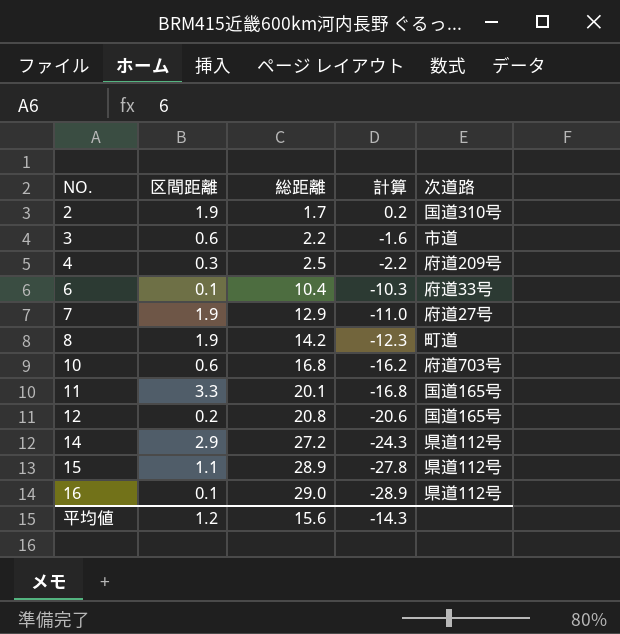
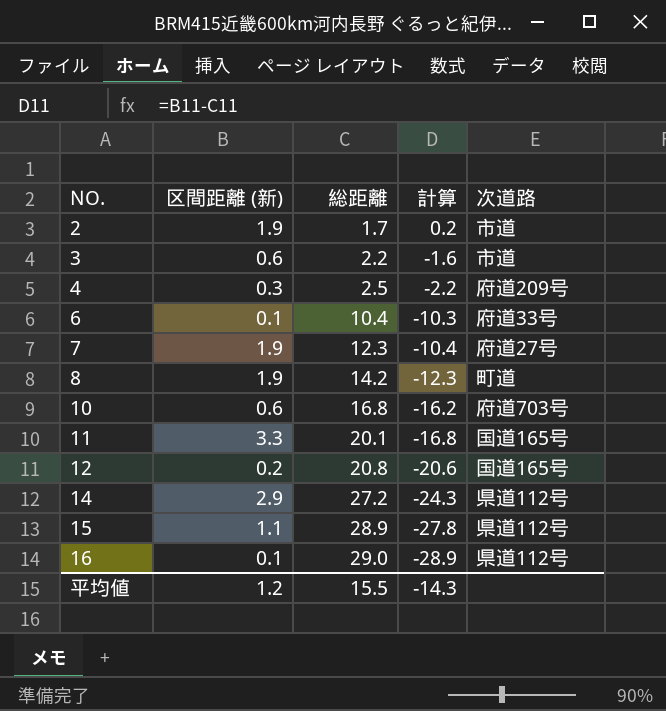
column name: 区間距離 -> 区間距離 (新)
2 | 次道路: 国道310号 -> 市道
7 | 総距離: 12.9 -> 12.3
7 | 計算: -11.0 -> -10.4
平均値 | 総距離: 15.6 -> 15.5

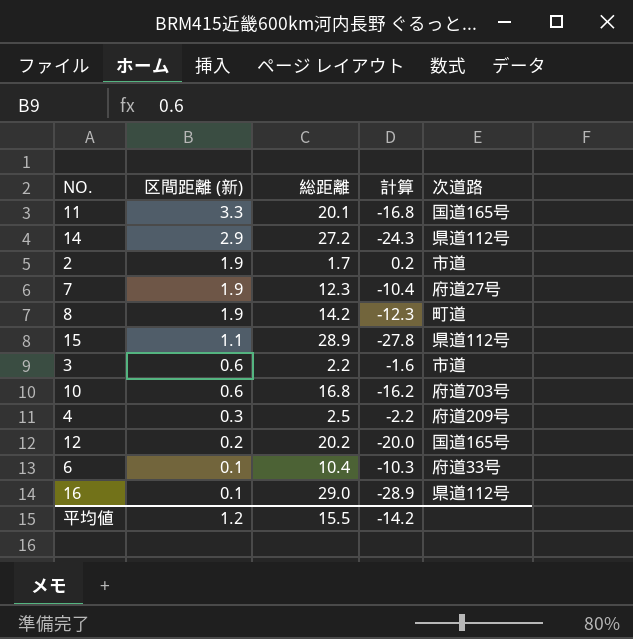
row order: NO. ascending -> 区間距離 (新) descending
12 | 総距離: 20.8 -> 20.2
12 | 計算: -20.6 -> -20.0
平均値 | 計算: -14.3 -> -14.2

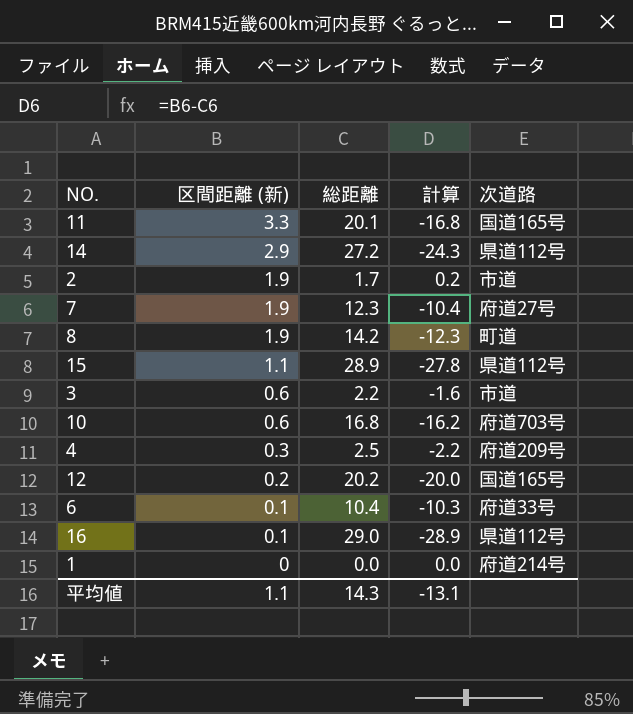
row 1: none -> 0 | 0.0 | 0.0 | 府道214号
平均値 | 区間距離 (新): 1.2 -> 1.1
平均値 | 総距離: 15.5 -> 14.3
平均値 | 計算: -14.2 -> -13.1

